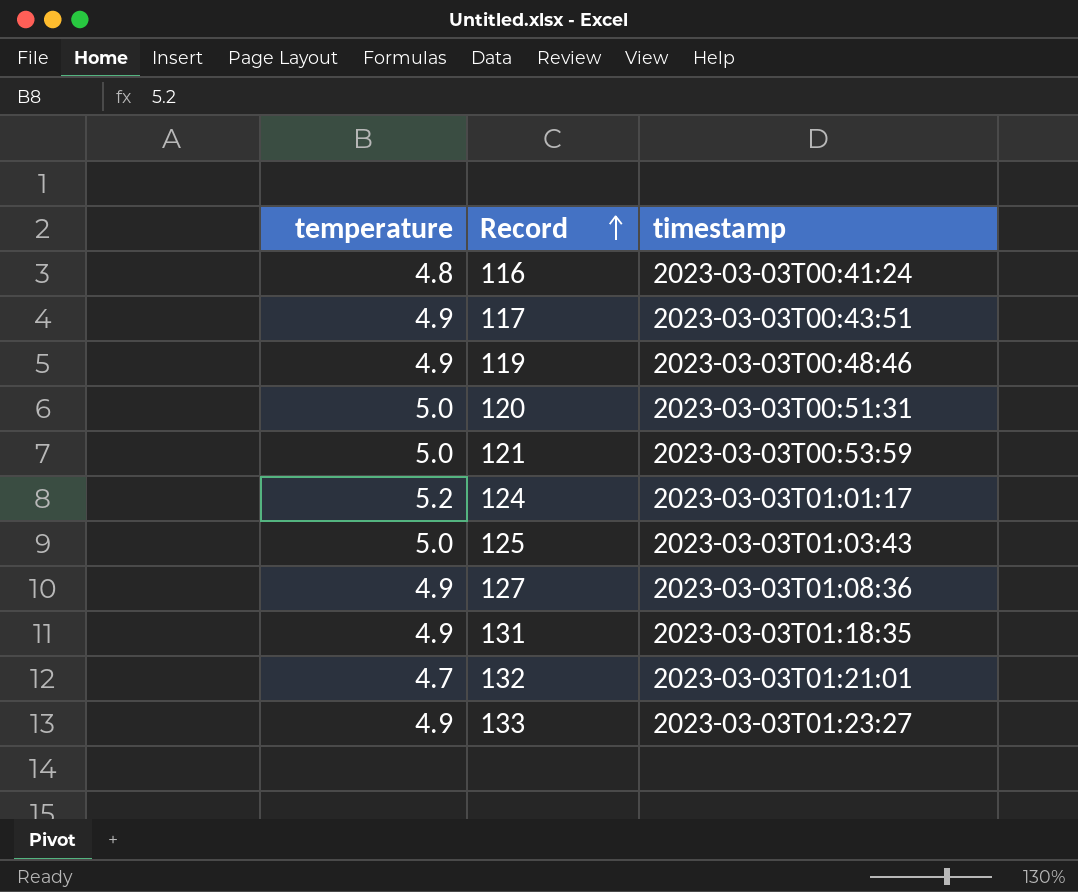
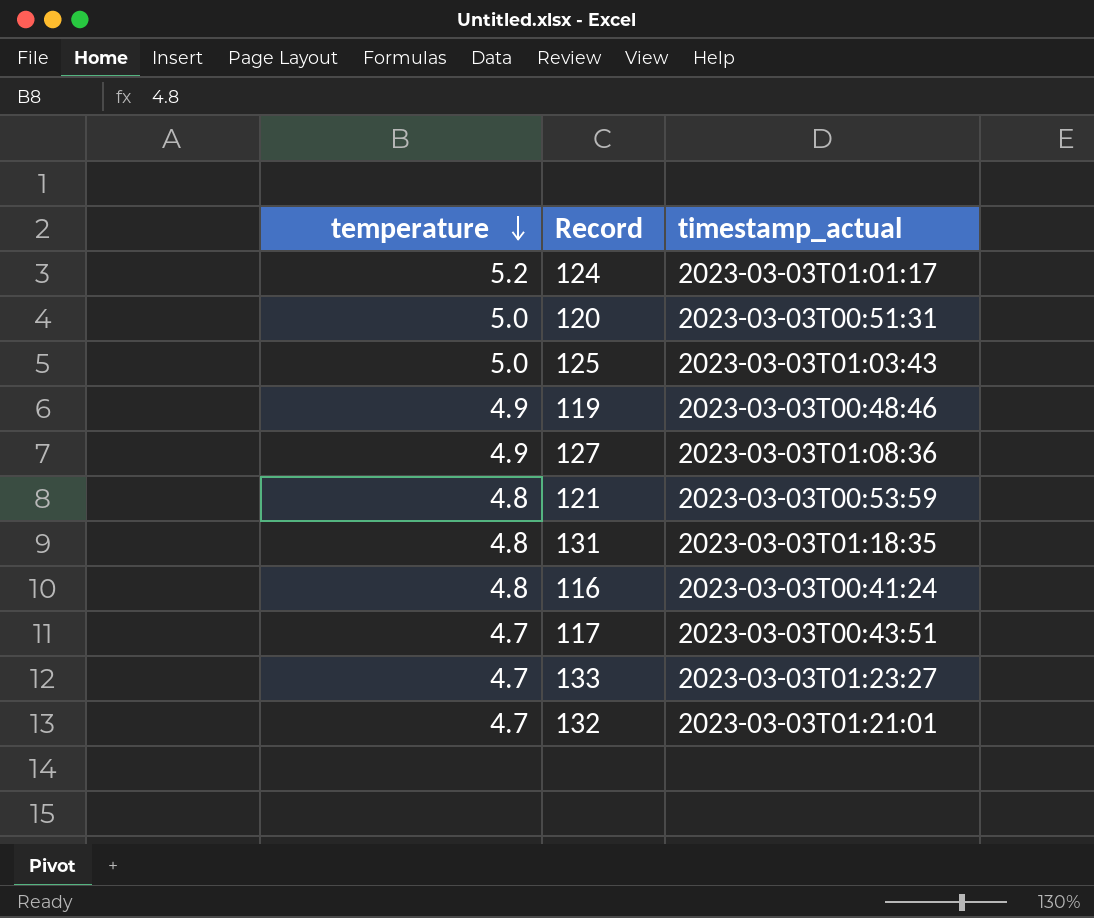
row order: Record ascending -> temperature descending
column name: timestamp -> timestamp_actual
121 | temperature: 5.0 -> 4.8
131 | temperature: 4.9 -> 4.8
117 | temperature: 4.9 -> 4.7
133 | temperature: 4.9 -> 4.7

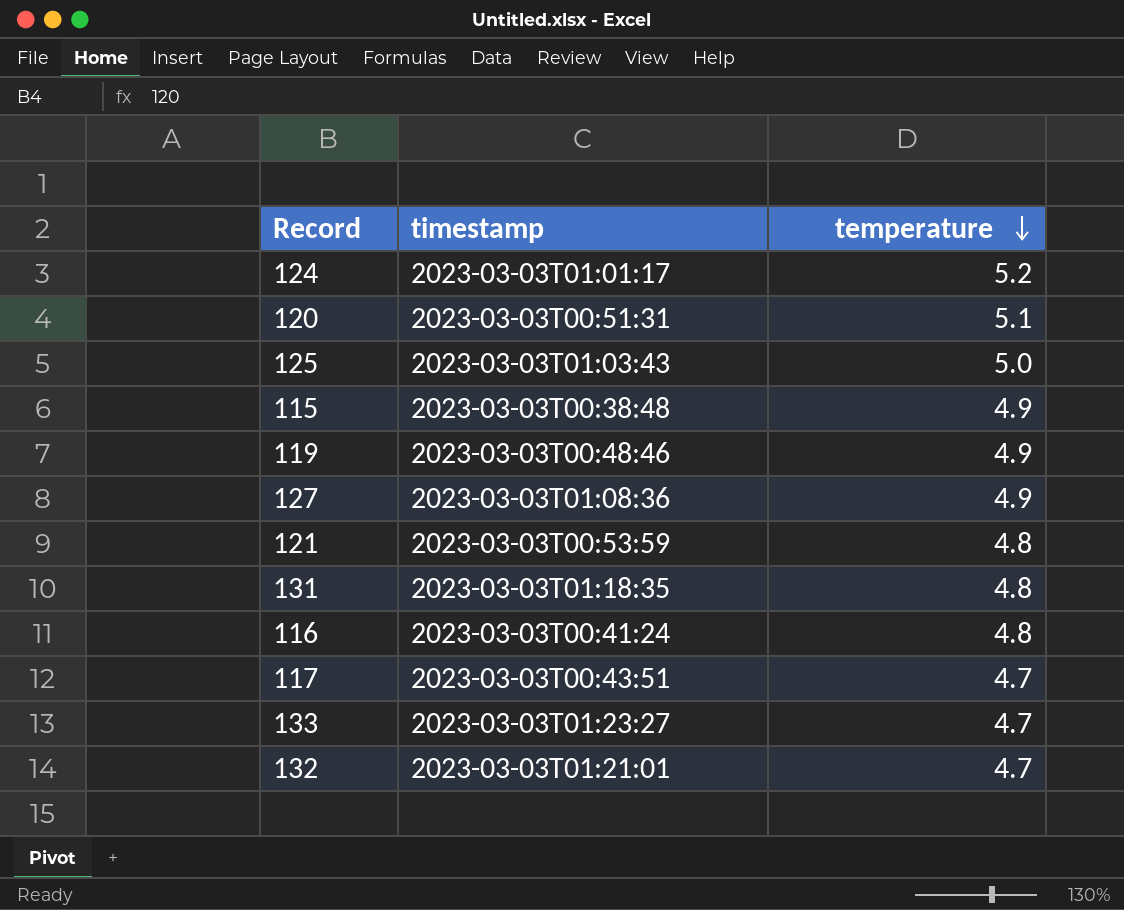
column name: timestamp_actual -> timestamp
column temperature | position: 1 -> 3
120 | temperature: 5.0 -> 5.1
row 115: none -> 2023-03-03T00:38:48 | 4.9

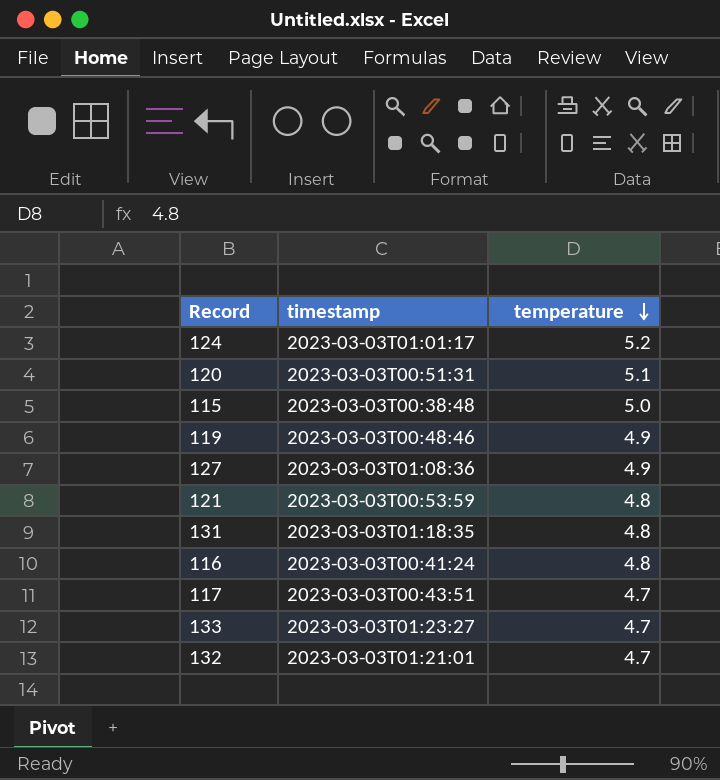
row 125: 2023-03-03T01:03:43 | 5.0 -> none
115 | temperature: 4.9 -> 5.0

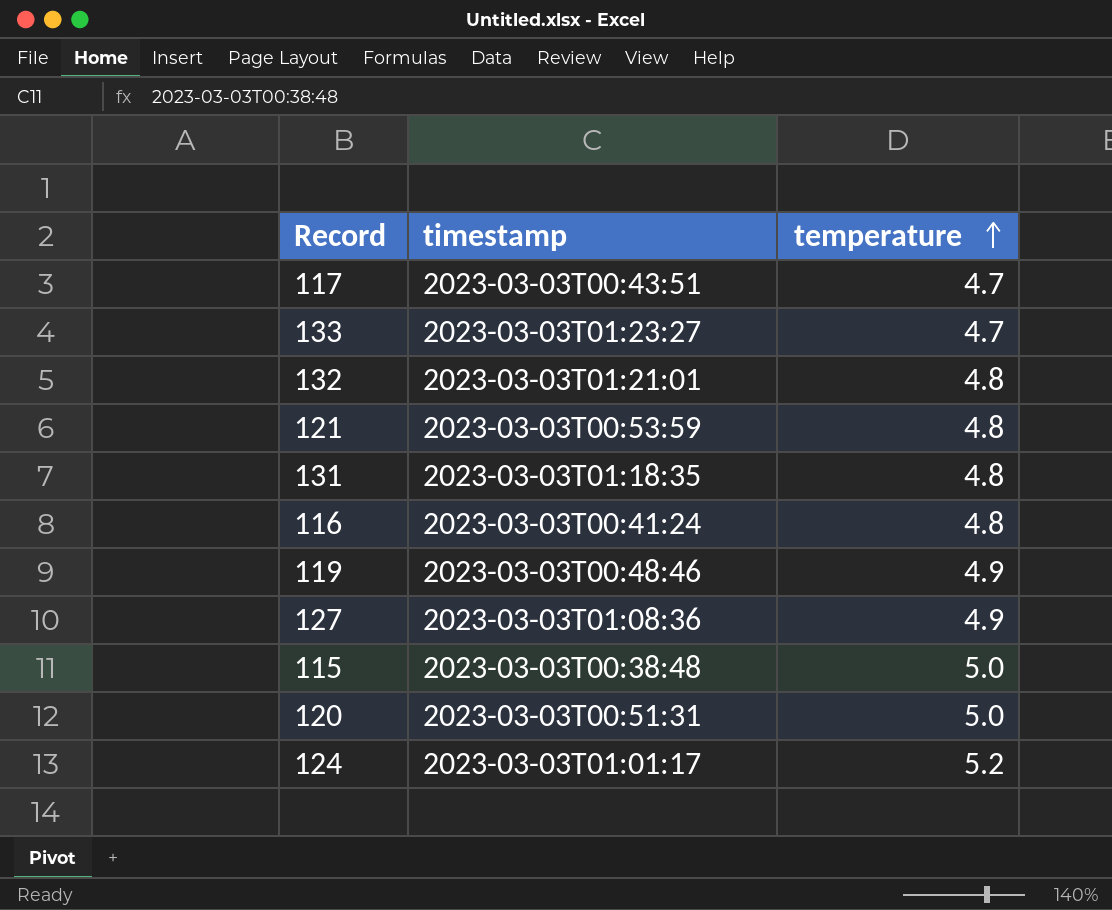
row order: temperature descending -> temperature ascending
132 | temperature: 4.7 -> 4.8
120 | temperature: 5.1 -> 5.0

